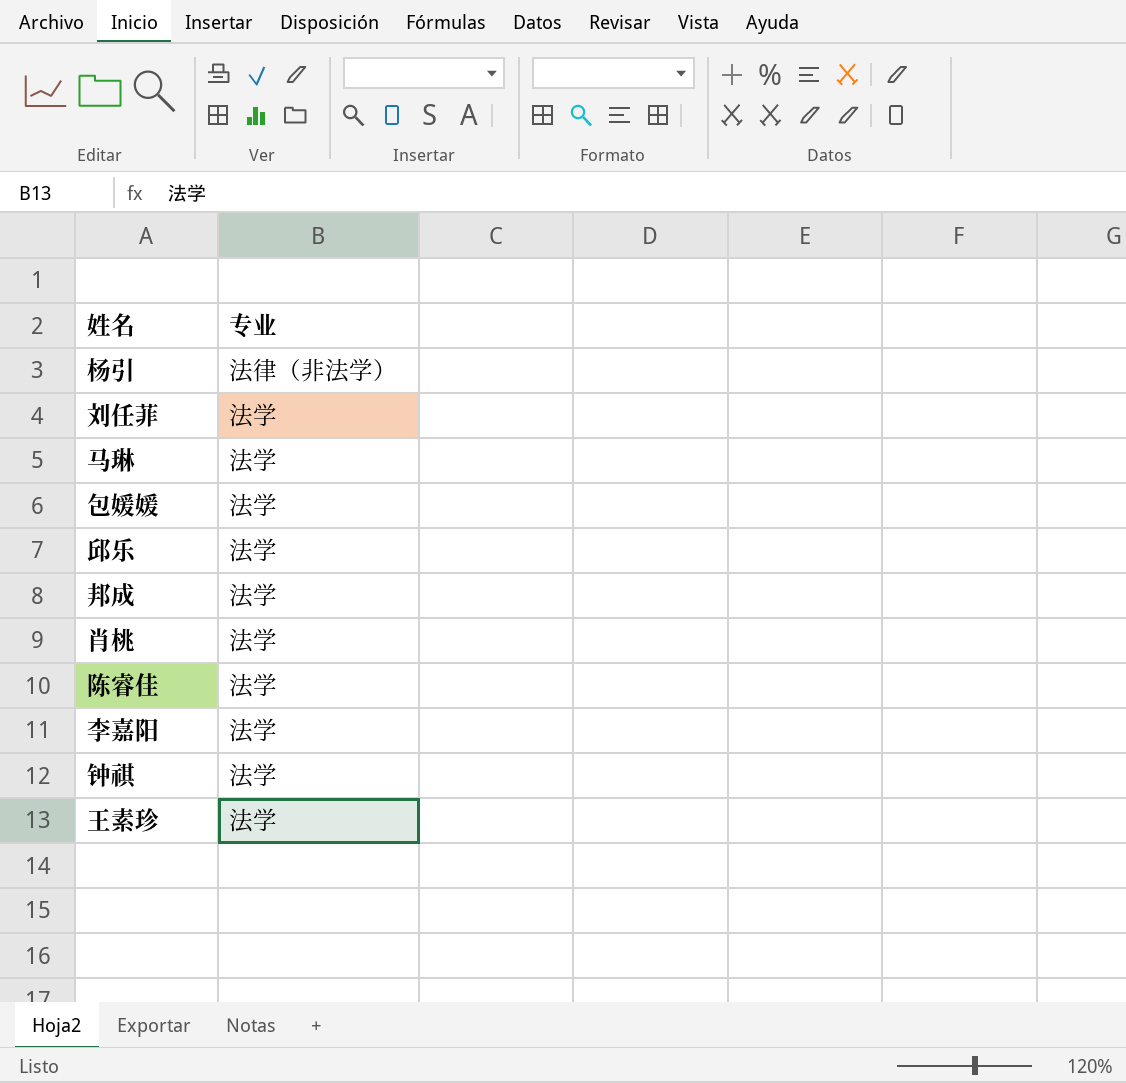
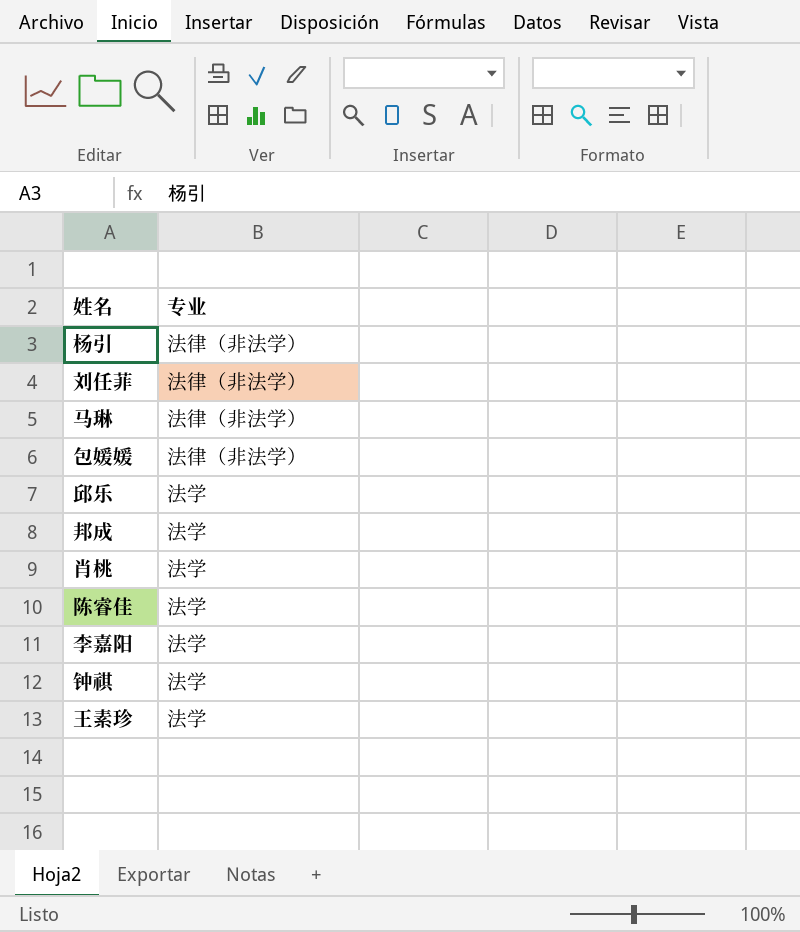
刘任菲 | 专业: 法学 -> 法律（非法学）
马琳 | 专业: 法学 -> 法律（非法学）
包媛媛 | 专业: 法学 -> 法律（非法学）

